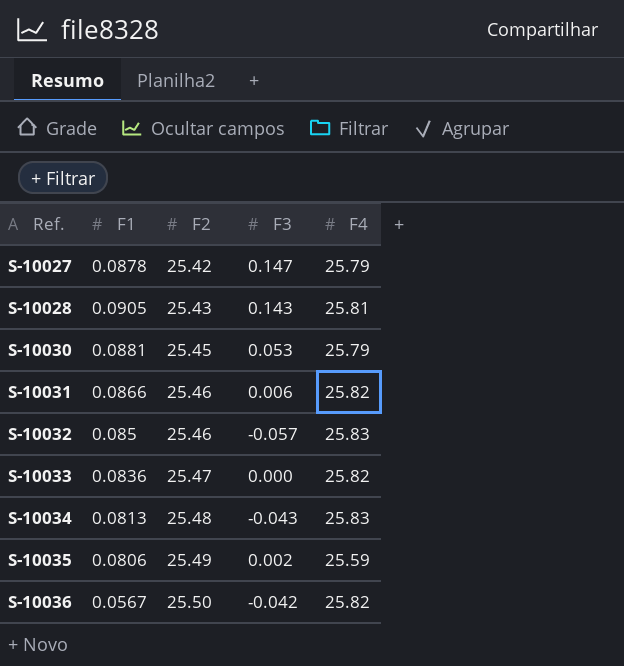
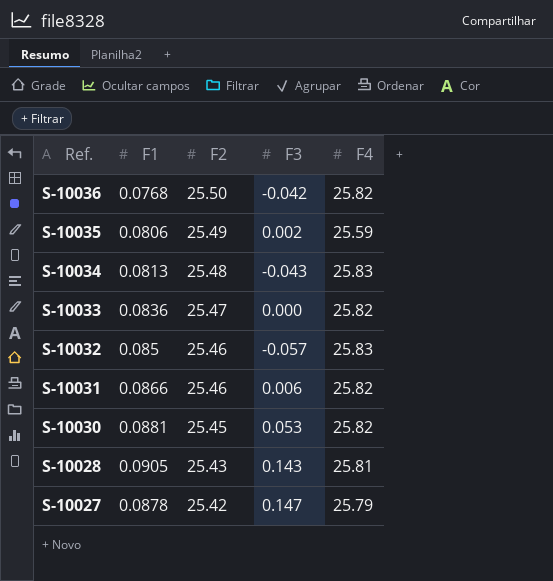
row order: Ref. ascending -> Ref. descending
S-10036 | F1: 0.0567 -> 0.0768
S-10030 | F4: 25.79 -> 25.82

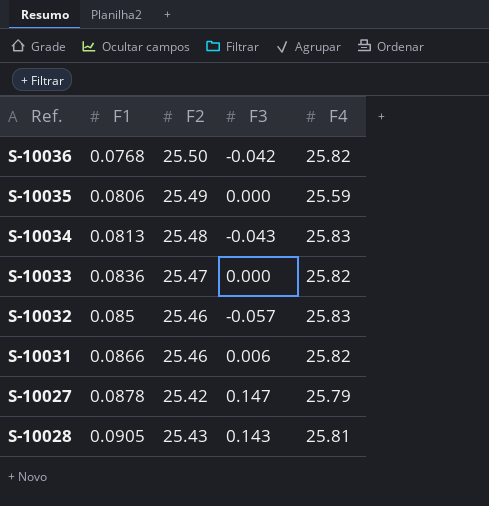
row order: Ref. descending -> F1 ascending
row S-10030: 0.0881 | 25.45 | 0.053 | 25.82 -> none
S-10035 | F3: 0.002 -> 0.000

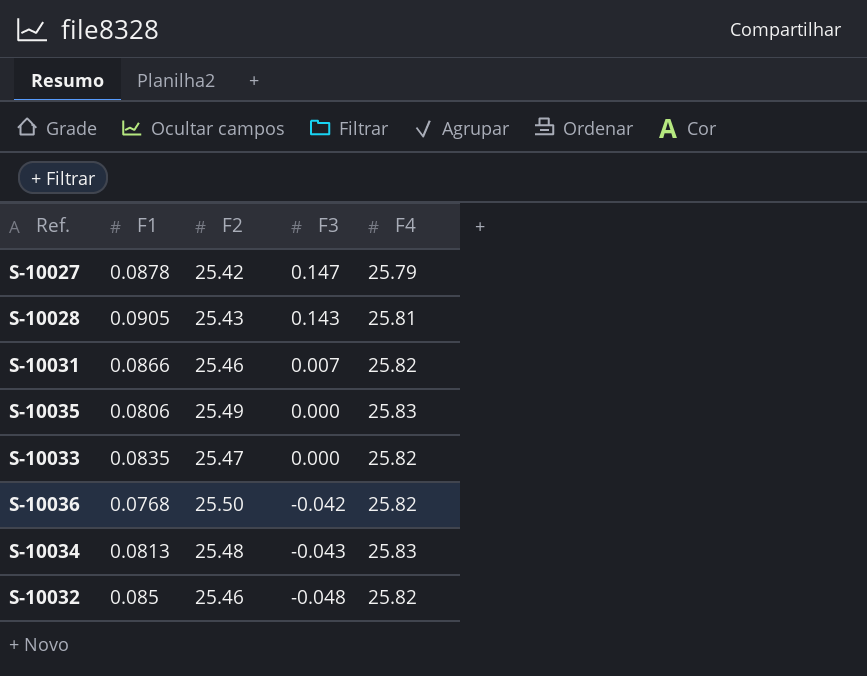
row order: F1 ascending -> F3 descending
S-10031 | F3: 0.006 -> 0.007
S-10035 | F4: 25.59 -> 25.83
S-10033 | F1: 0.0836 -> 0.0835
S-10032 | F3: -0.057 -> -0.048
S-10032 | F4: 25.83 -> 25.82

